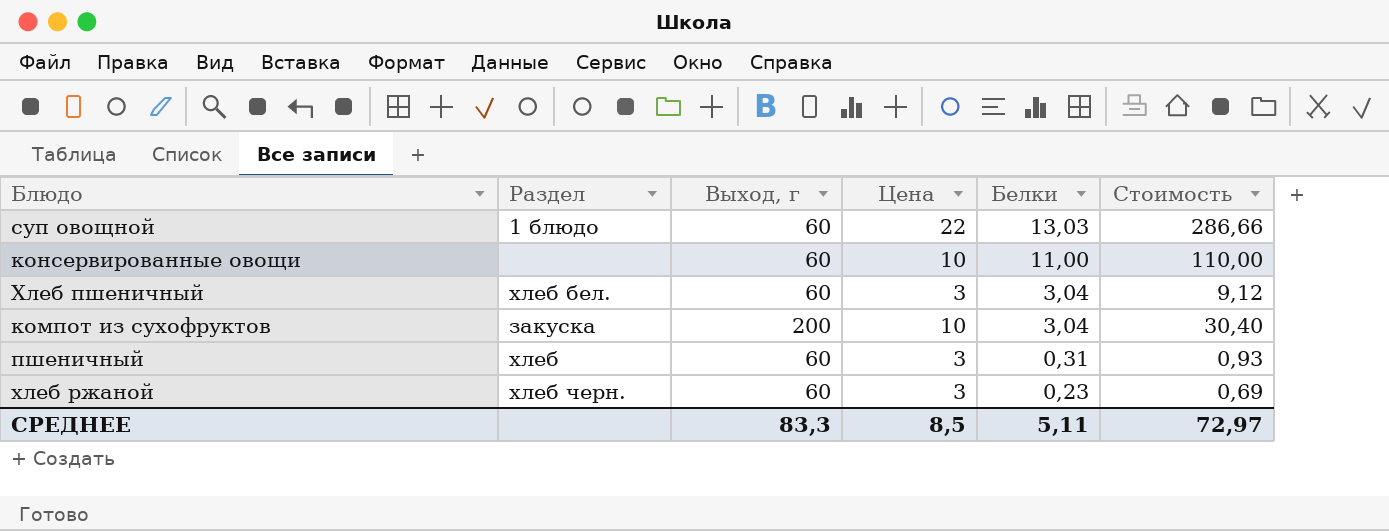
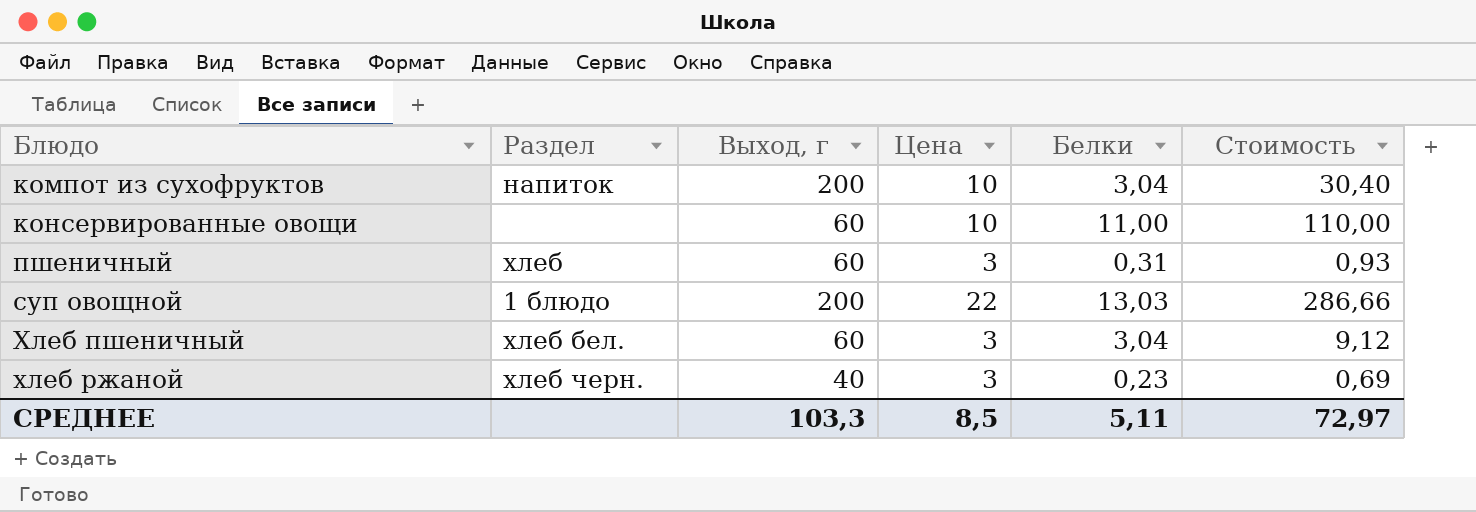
row order: Белки descending -> Блюдо ascending
компот из сухофруктов | Раздел: закуска -> напиток
суп овощной | Выход, г: 60 -> 200
хлеб ржаной | Выход, г: 60 -> 40
СРЕДНЕЕ | Выход, г: 83,3 -> 103,3

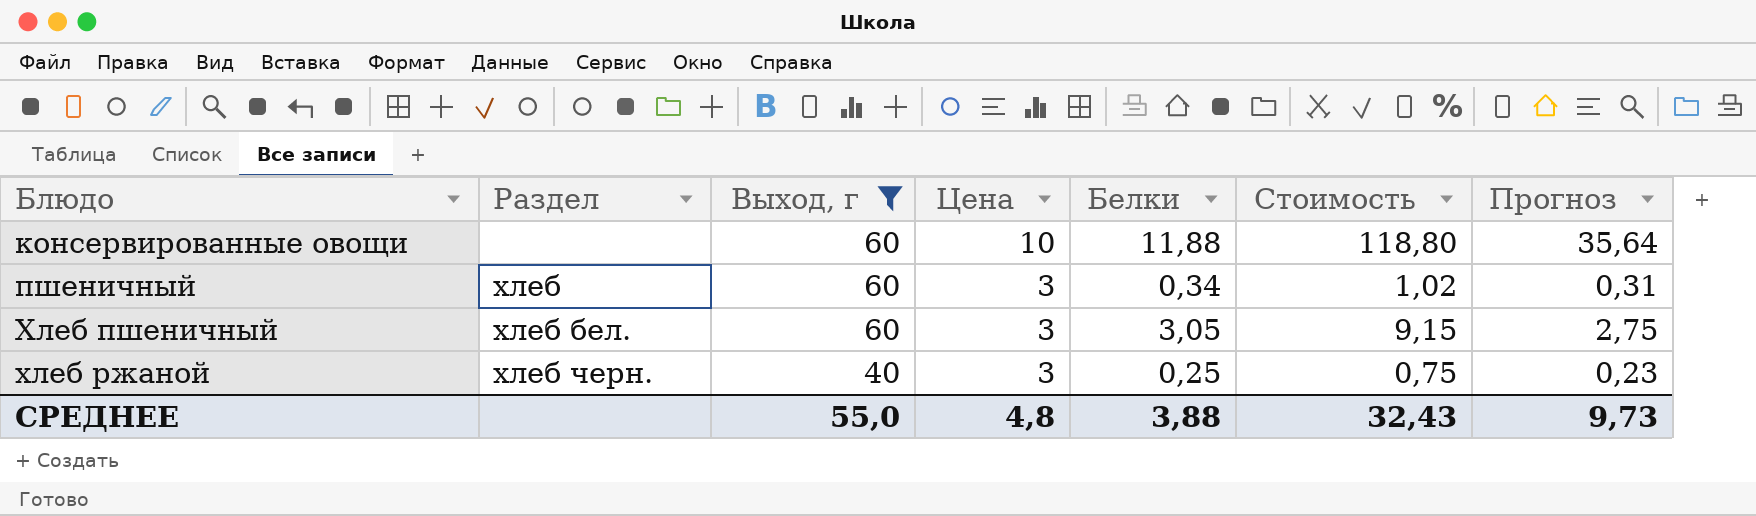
filter: none -> Выход, г != 200
column Прогноз | formula: none -> [Стоимость] * 0,3
консервированные овощи | Белки: 11,00 -> 11,88
консервированные овощи | Стоимость: 110,00 -> 118,80
пшеничный | Белки: 0,31 -> 0,34
пшеничный | Стоимость: 0,93 -> 1,02
Хлеб пшеничный | Белки: 3,04 -> 3,05
Хлеб пшеничный | Стоимость: 9,12 -> 9,15
хлеб ржаной | Белки: 0,23 -> 0,25
хлеб ржаной | Стоимость: 0,69 -> 0,75
СРЕДНЕЕ | Выход, г: 103,3 -> 55,0
СРЕДНЕЕ | Цена: 8,5 -> 4,8
СРЕДНЕЕ | Белки: 5,11 -> 3,88
СРЕДНЕЕ | Стоимость: 72,97 -> 32,43

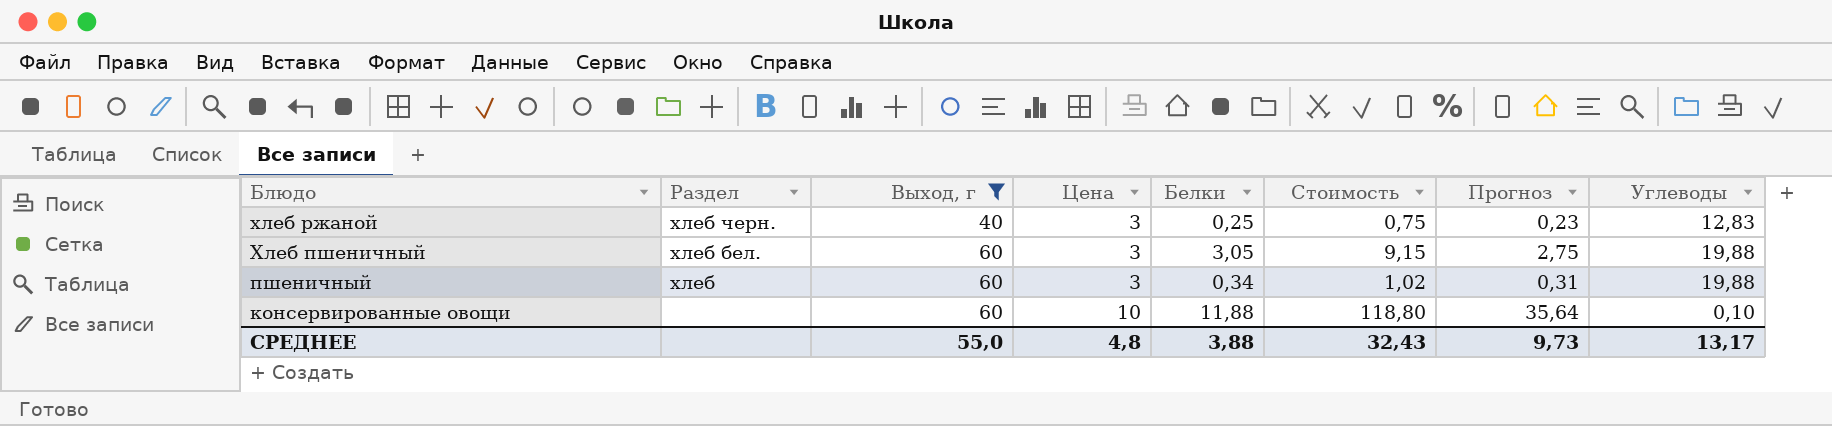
row order: Блюдо ascending -> Блюдо descending
column Углеводы | position: none -> 8

